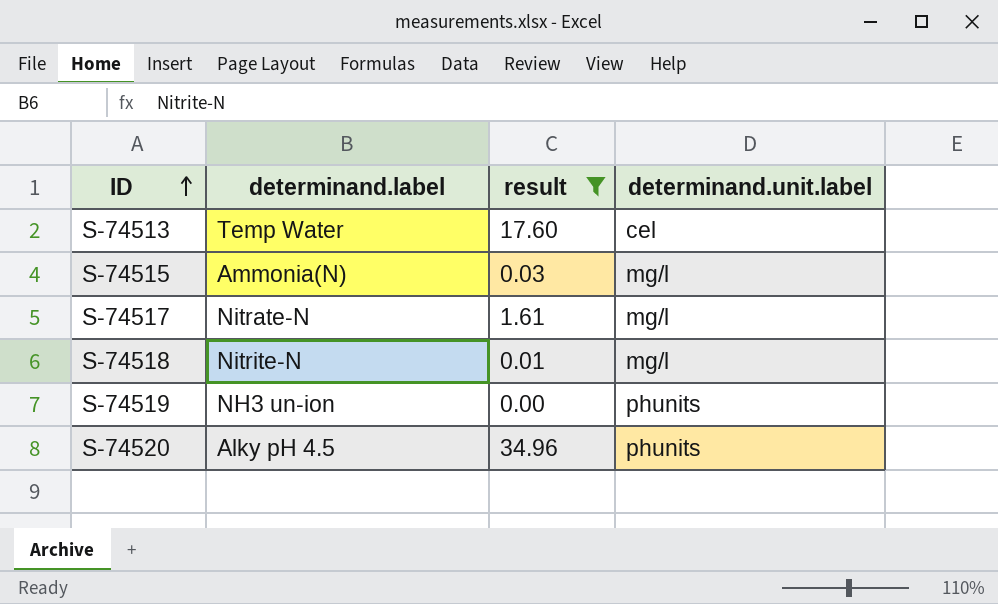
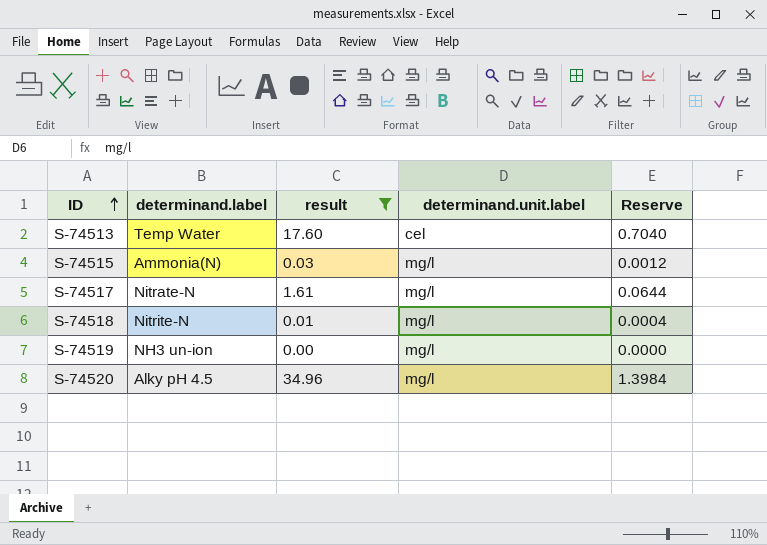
column Reserve | formula: none -> [result] * 0.04
S-74519 | determinand.unit.label: phunits -> mg/l
S-74520 | determinand.unit.label: phunits -> mg/l

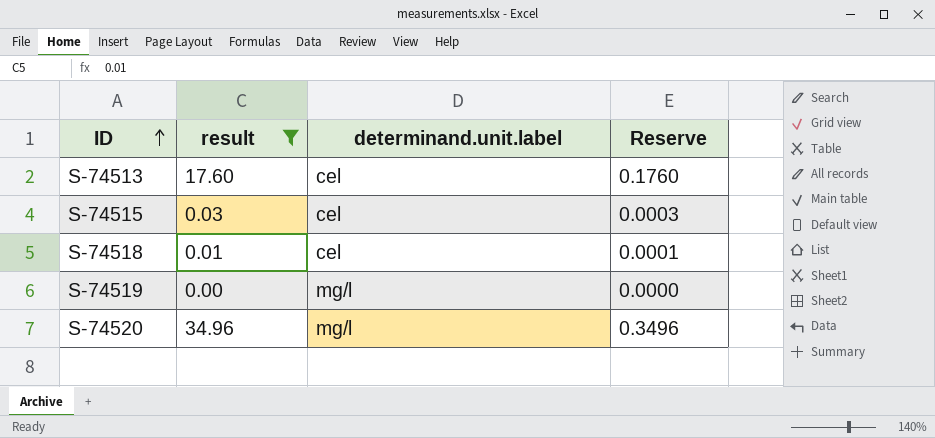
column determinand.label | position: 2 -> none
column Reserve | formula: [result] * 0.04 -> [result] * 0.01
row S-74517: Nitrate-N | 1.61 | mg/l | 0.0644 -> none
S-74515 | determinand.unit.label: mg/l -> cel
S-74518 | determinand.unit.label: mg/l -> cel

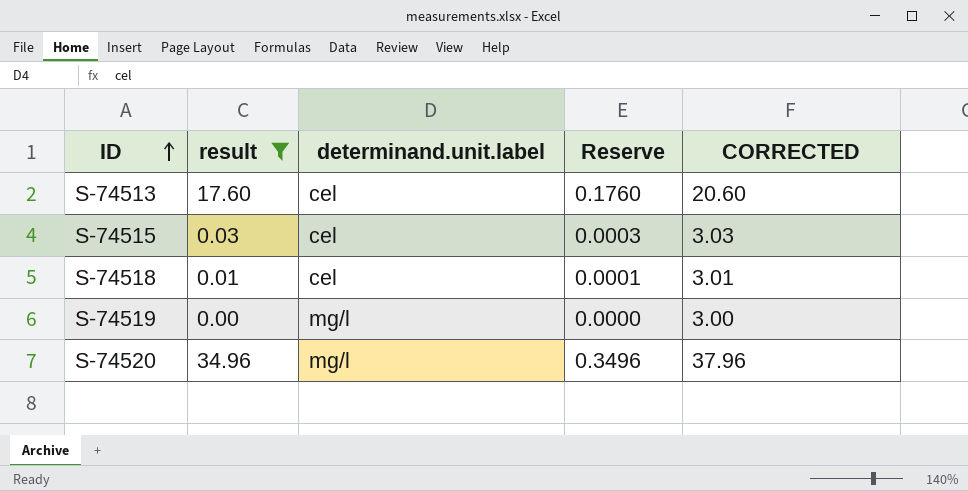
column CORRECTED | formula: none -> [result] + 3

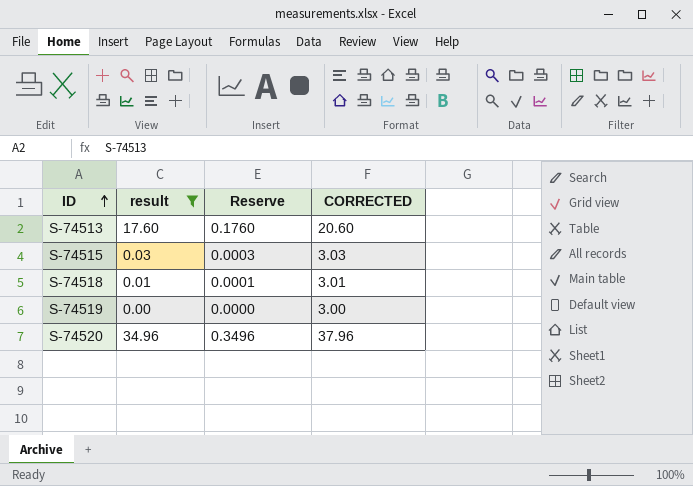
column determinand.unit.label | position: 3 -> none

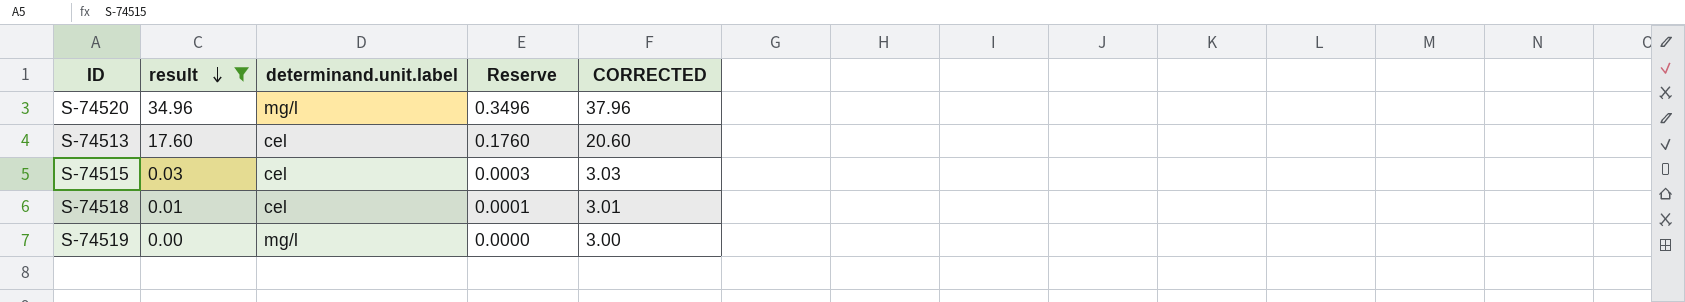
row order: ID ascending -> result descending
column determinand.unit.label | position: none -> 3

